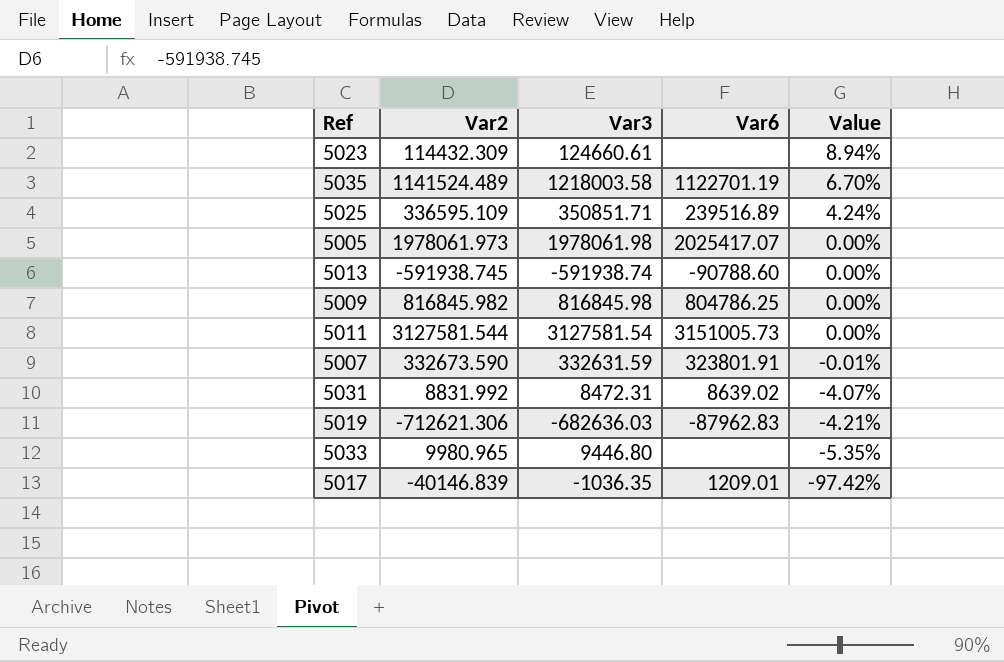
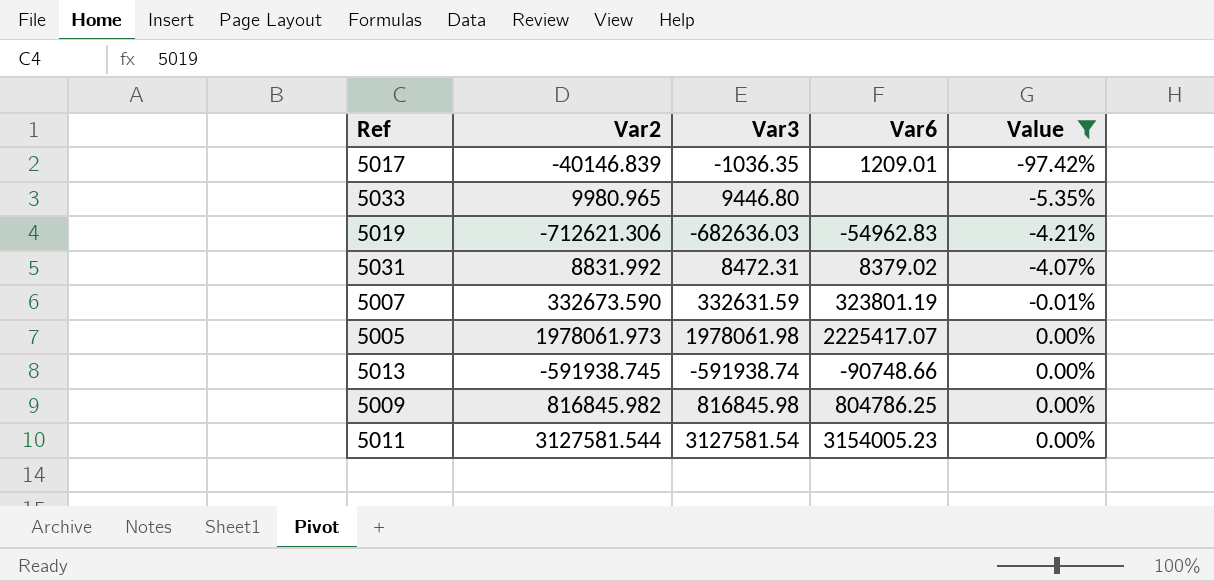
filter: none -> Value <= 0.00%
row order: Value descending -> Value ascending
5019 | Var6: -87962.83 -> -54962.83
5031 | Var6: 8639.02 -> 8379.02
5007 | Var6: 323801.91 -> 323801.19
5005 | Var6: 2025417.07 -> 2225417.07
5013 | Var6: -90788.60 -> -90748.66
5011 | Var6: 3151005.73 -> 3154005.23

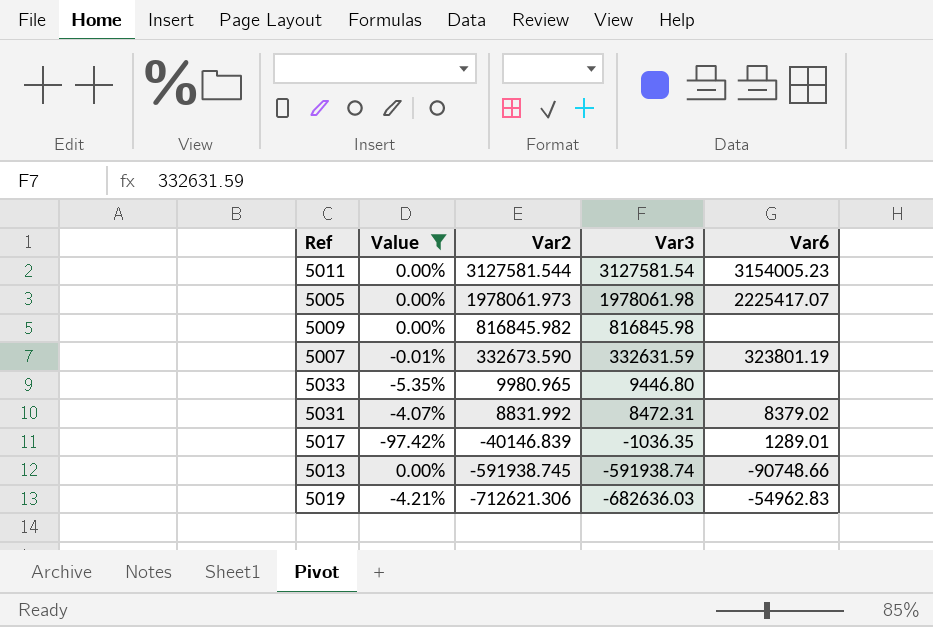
row order: Value ascending -> Var2 descending
column Value | position: 5 -> 2
5009 | Var6: 804786.25 -> none
5017 | Var6: 1209.01 -> 1289.01

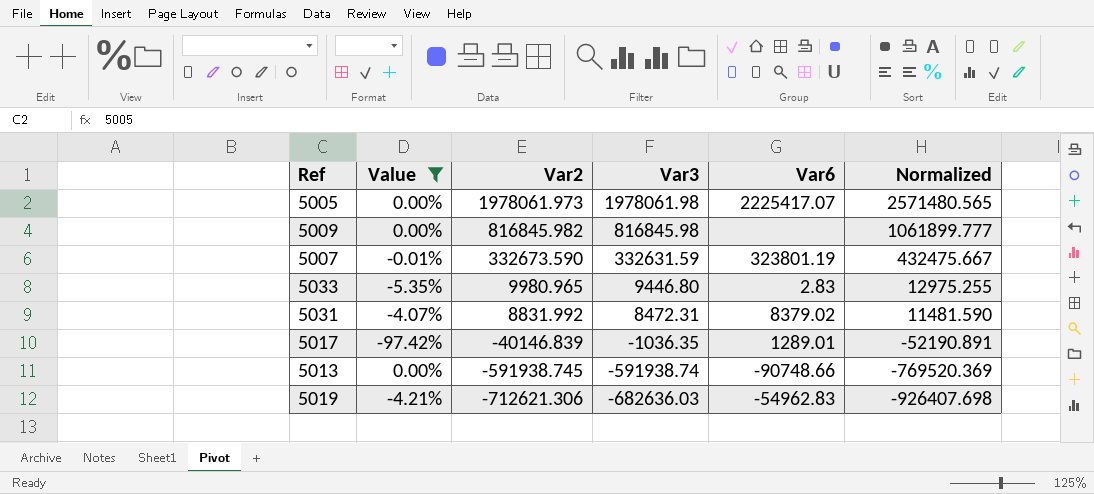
column Normalized | formula: none -> [Var2] * 1.3
row 5011: 0.00% | 3127581.544 | 3127581.54 | 3154005.23 -> none
5033 | Var6: none -> 2.83

